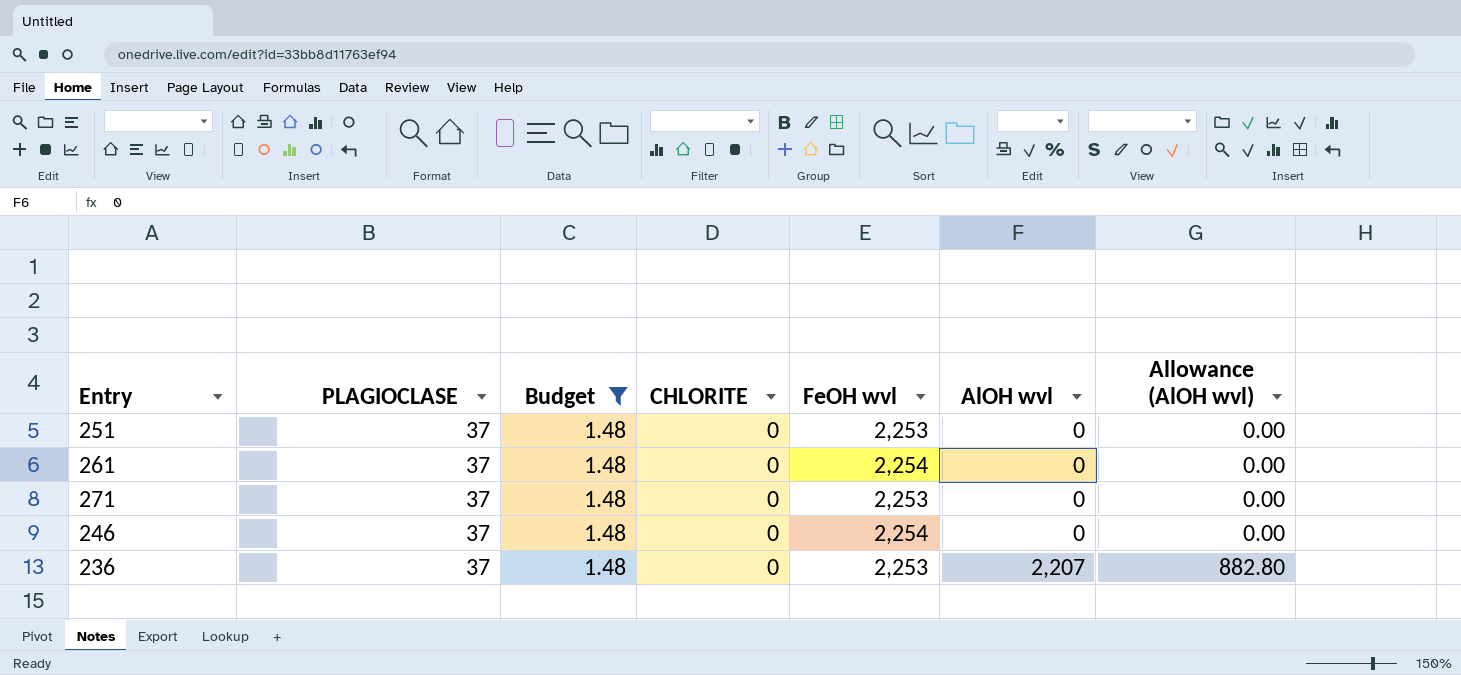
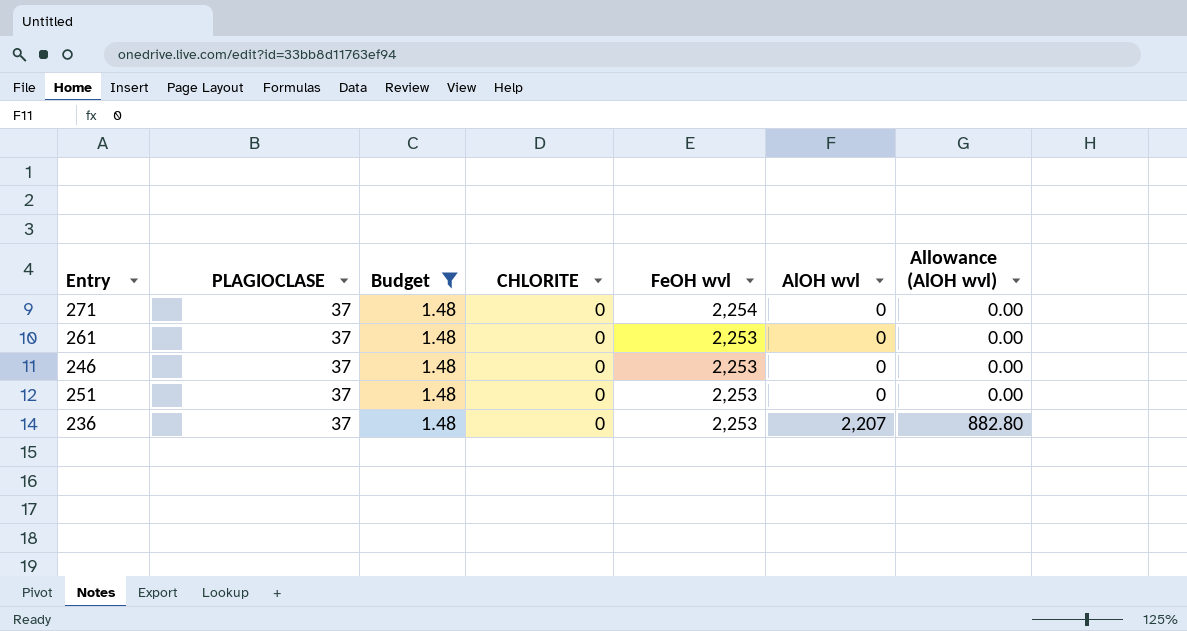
row order: AlOH wvl ascending -> FeOH wvl descending
271 | FeOH wvl: 2,253 -> 2,254
261 | FeOH wvl: 2,254 -> 2,253
246 | FeOH wvl: 2,254 -> 2,253

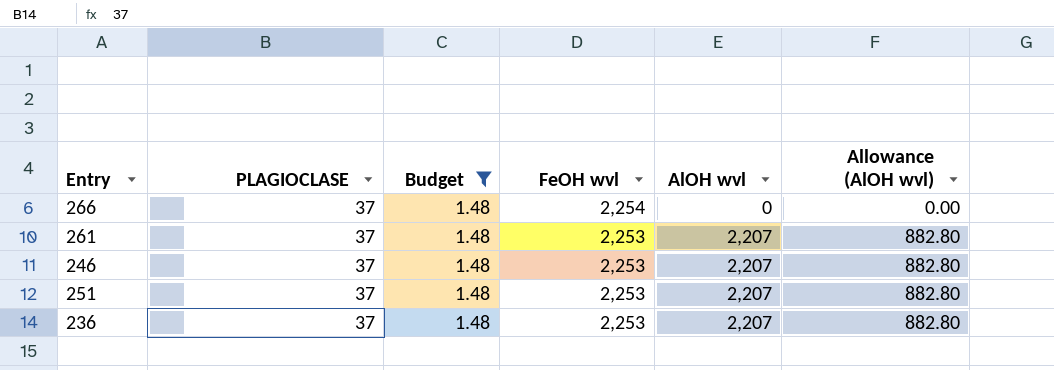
column CHLORITE | position: 4 -> none
row 271: 37 | 1.48 | 0 | 2,254 | 0 | 0.00 -> none
row 266: none -> 37 | 1.48 | 2,254 | 0 | 0.00
261 | AlOH wvl: 0 -> 2,207
261 | Allowance (AlOH wvl): 0.00 -> 882.80
246 | AlOH wvl: 0 -> 2,207
246 | Allowance (AlOH wvl): 0.00 -> 882.80
251 | AlOH wvl: 0 -> 2,207
251 | Allowance (AlOH wvl): 0.00 -> 882.80

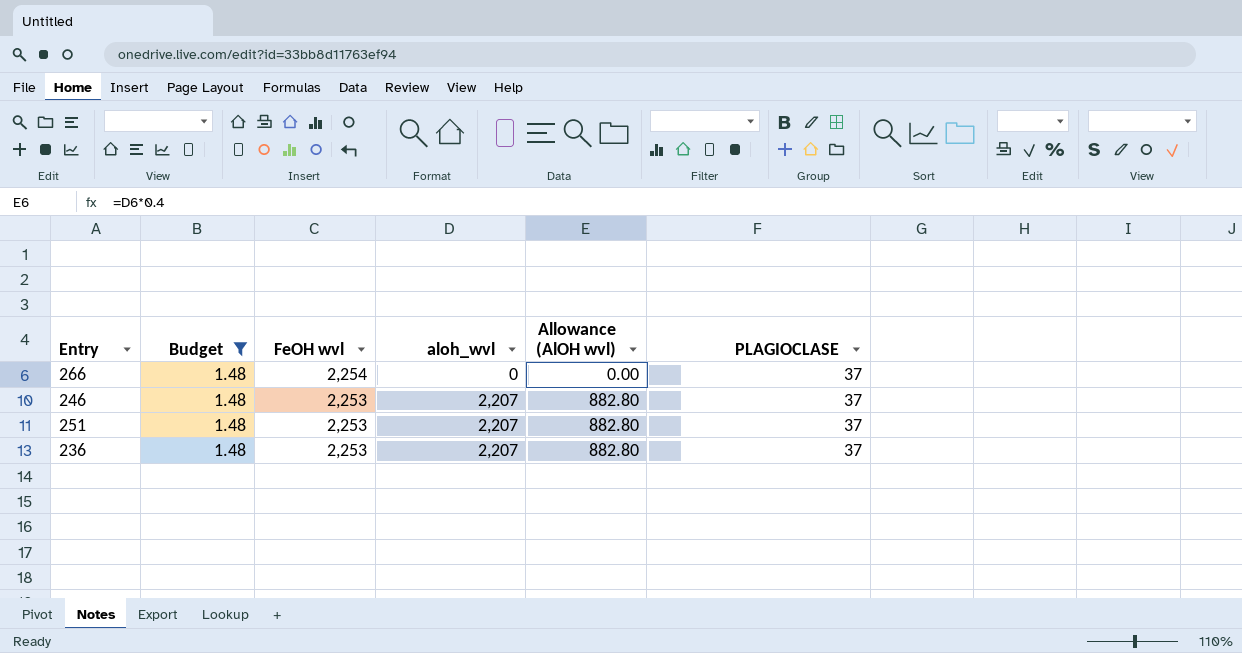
column name: AlOH wvl -> aloh_wvl
column PLAGIOCLASE | position: 2 -> 6
row 261: 37 | 1.48 | 2,253 | 2,207 | 882.80 -> none

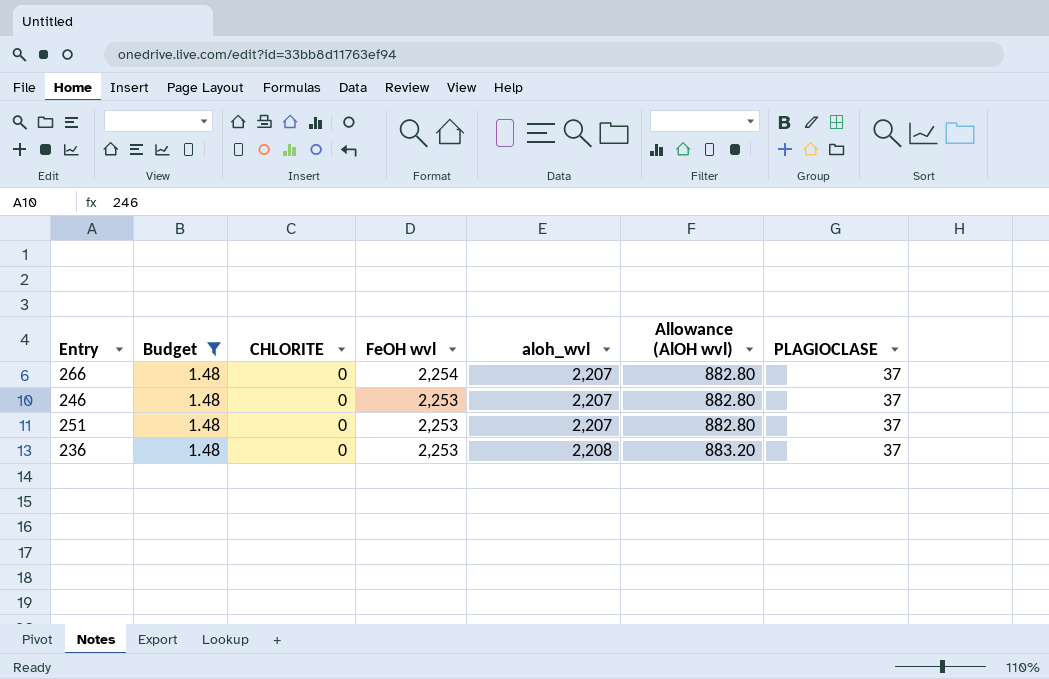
column CHLORITE | position: none -> 3
266 | aloh_wvl: 0 -> 2,207
266 | Allowance (AlOH wvl): 0.00 -> 882.80
236 | aloh_wvl: 2,207 -> 2,208
236 | Allowance (AlOH wvl): 882.80 -> 883.20

